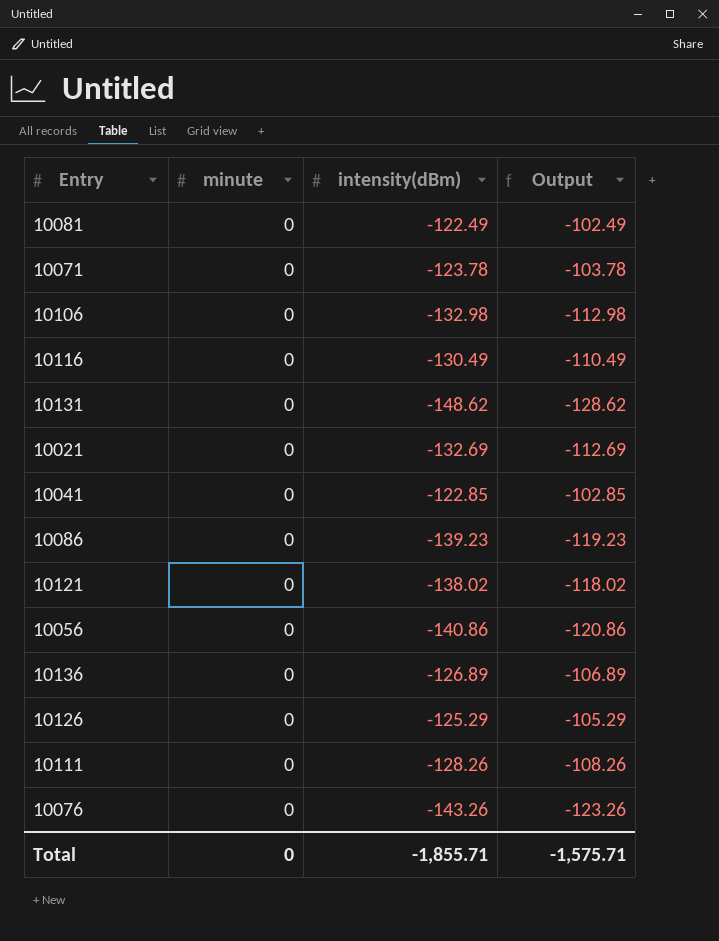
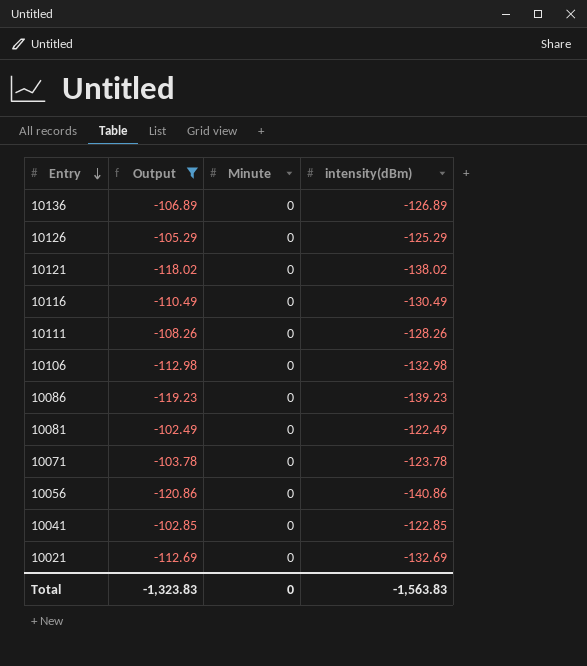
filter: none -> Output >= -120.86
row order: none -> Entry descending
column Output | position: 4 -> 2
column name: minute -> Minute
Total | Output: -1,575.71 -> -1,323.83
Total | intensity(dBm): -1,855.71 -> -1,563.83

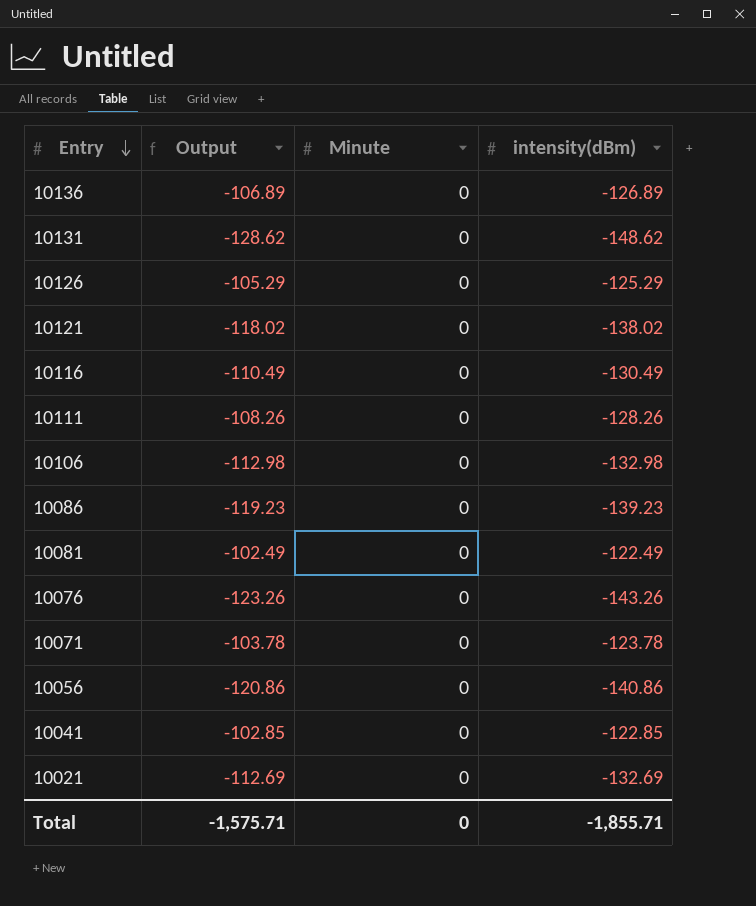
filter: Output >= -120.86 -> none
Total | Output: -1,323.83 -> -1,575.71
Total | intensity(dBm): -1,563.83 -> -1,855.71

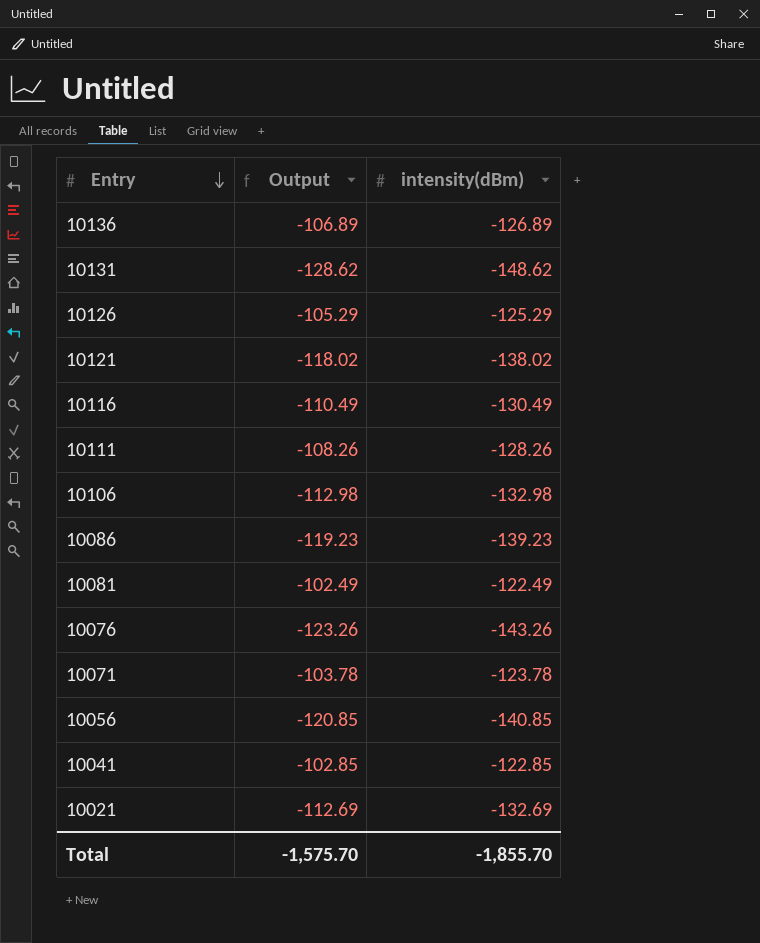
column Minute | position: 3 -> none
10056 | Output: -120.86 -> -120.85
10056 | intensity(dBm): -140.86 -> -140.85
Total | Output: -1,575.71 -> -1,575.70
Total | intensity(dBm): -1,855.71 -> -1,855.70

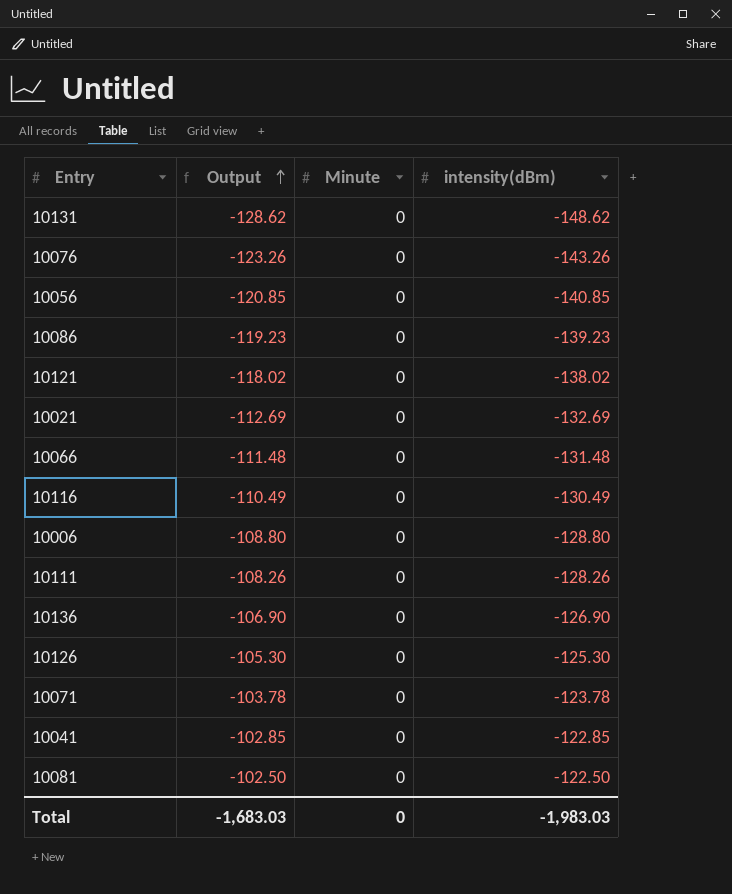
row order: Entry descending -> Output ascending
column Minute | position: none -> 3
row 10106: -112.98 | -132.98 -> none
row 10066: none -> -111.48 | 0 | -131.48
row 10006: none -> -108.80 | 0 | -128.80
10136 | Output: -106.89 -> -106.90
10136 | intensity(dBm): -126.89 -> -126.90
10126 | Output: -105.29 -> -105.30
10126 | intensity(dBm): -125.29 -> -125.30
10081 | Output: -102.49 -> -102.50
10081 | intensity(dBm): -122.49 -> -122.50
Total | Output: -1,575.70 -> -1,683.03
Total | intensity(dBm): -1,855.70 -> -1,983.03

